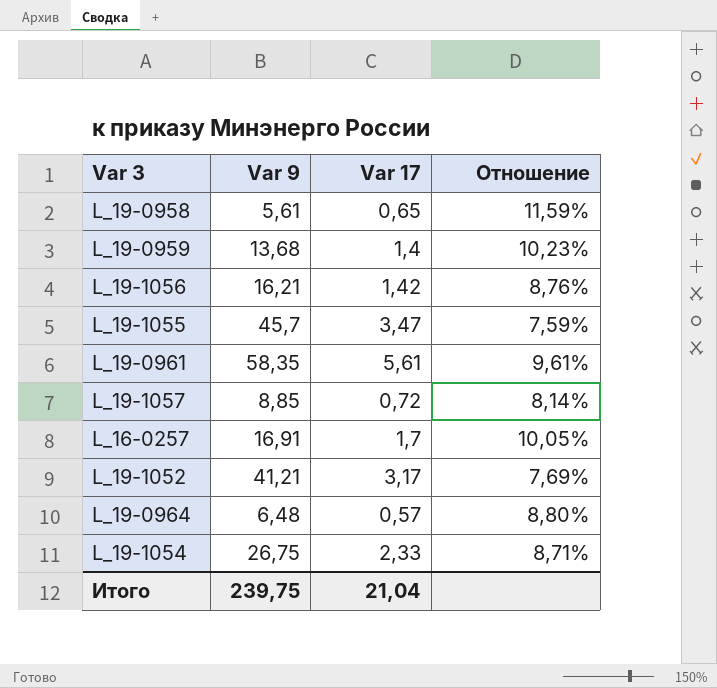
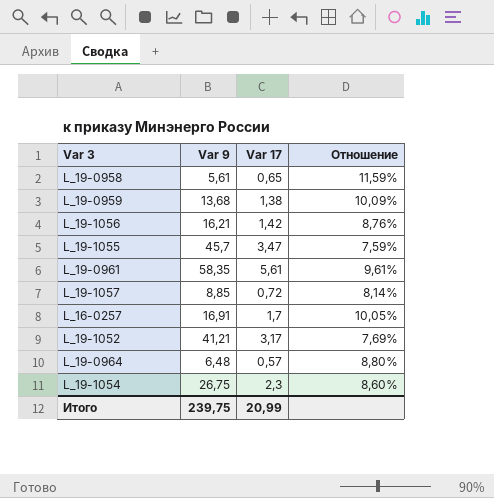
L_19-0959 | Var 17: 1,4 -> 1,38
L_19-0959 | Отношение: 10,23% -> 10,09%
L_19-1054 | Var 17: 2,33 -> 2,3
L_19-1054 | Отношение: 8,71% -> 8,60%
Итого | Var 17: 21,04 -> 20,99

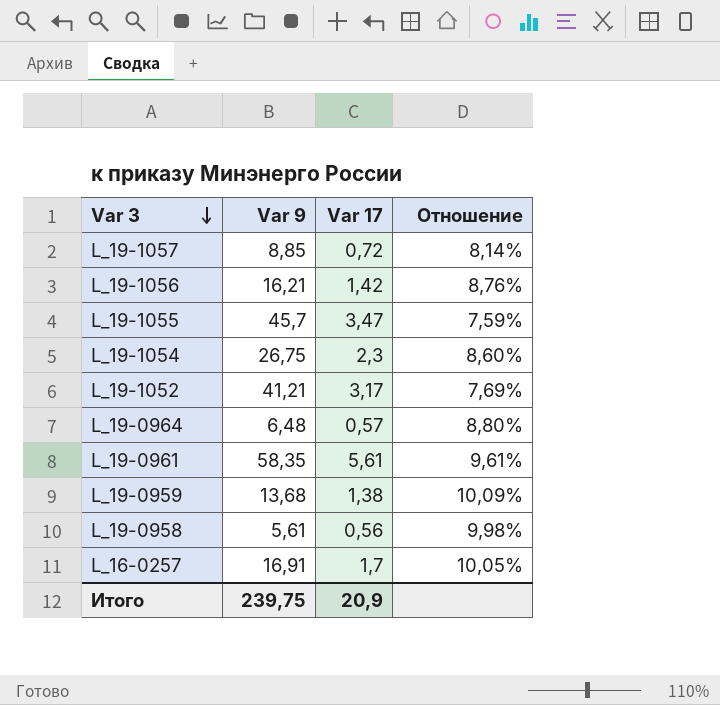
row order: none -> Var 3 descending
L_19-0958 | Var 17: 0,65 -> 0,56
L_19-0958 | Отношение: 11,59% -> 9,98%
Итого | Var 17: 20,99 -> 20,9

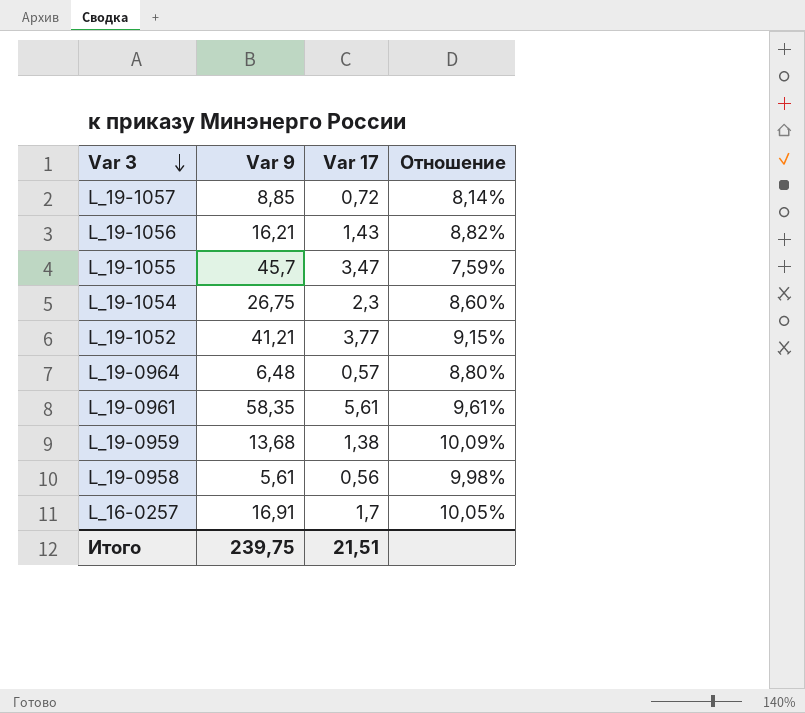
L_19-1056 | Var 17: 1,42 -> 1,43
L_19-1056 | Отношение: 8,76% -> 8,82%
L_19-1052 | Var 17: 3,17 -> 3,77
L_19-1052 | Отношение: 7,69% -> 9,15%
Итого | Var 17: 20,9 -> 21,51

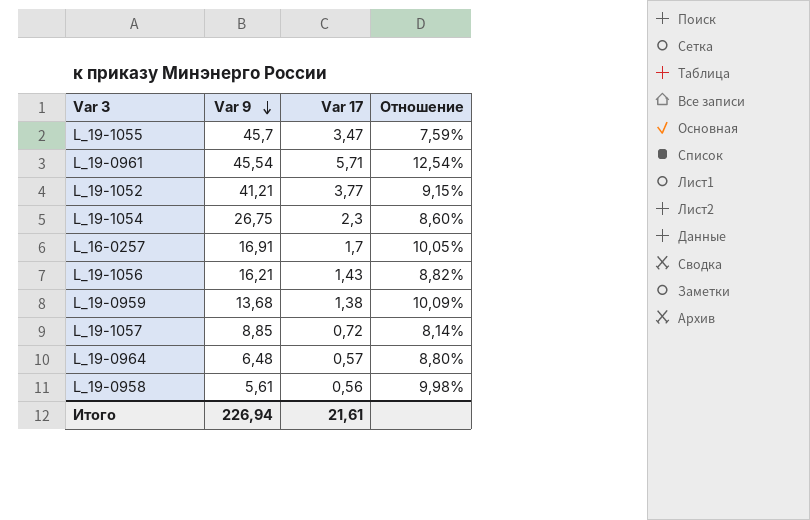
row order: Var 3 descending -> Var 9 descending
L_19-0961 | Var 9: 58,35 -> 45,54
L_19-0961 | Var 17: 5,61 -> 5,71
L_19-0961 | Отношение: 9,61% -> 12,54%
Итого | Var 9: 239,75 -> 226,94
Итого | Var 17: 21,51 -> 21,61

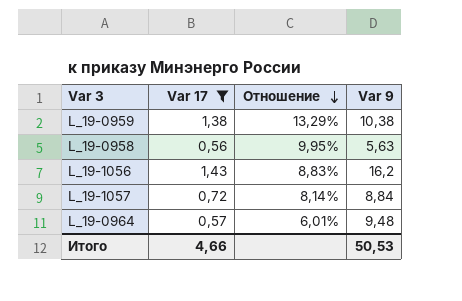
filter: none -> Var 17 <= 1,43
row order: Var 9 descending -> Отношение descending
column Var 9 | position: 2 -> 4
L_19-0959 | Отношение: 10,09% -> 13,29%
L_19-0959 | Var 9: 13,68 -> 10,38
L_19-0958 | Отношение: 9,98% -> 9,95%
L_19-0958 | Var 9: 5,61 -> 5,63
L_19-1056 | Отношение: 8,82% -> 8,83%
L_19-1056 | Var 9: 16,21 -> 16,2
L_19-1057 | Var 9: 8,85 -> 8,84
L_19-0964 | Отношение: 8,80% -> 6,01%
L_19-0964 | Var 9: 6,48 -> 9,48
Итого | Var 17: 21,61 -> 4,66
Итого | Var 9: 226,94 -> 50,53

